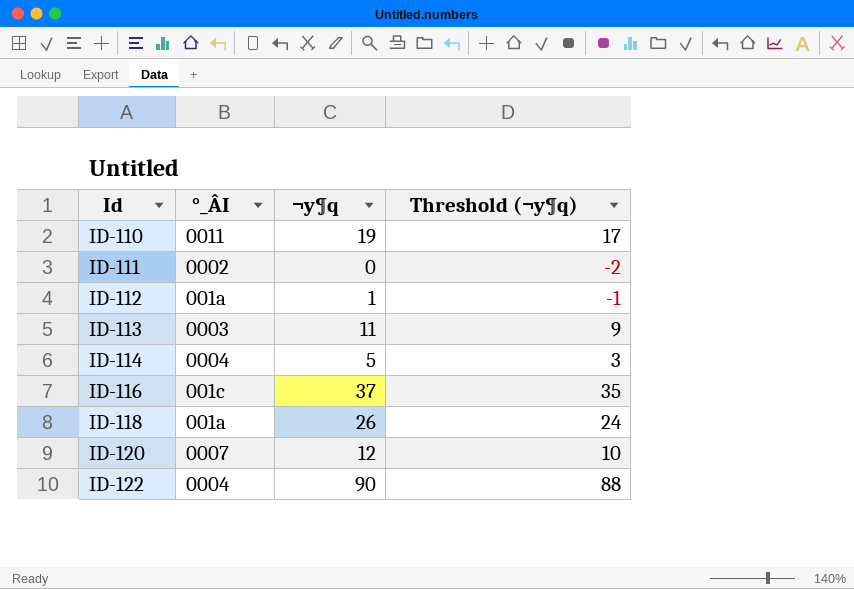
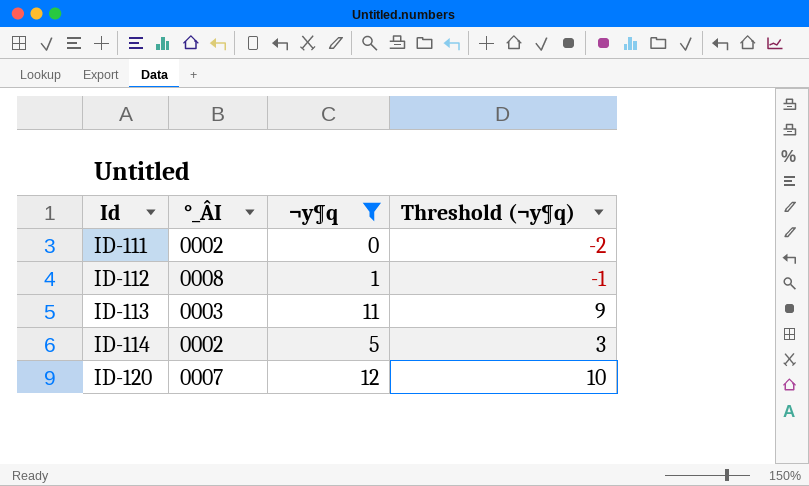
filter: none -> ¬y¶q <= 12
ID-112 | °_ÂI: 001a -> 0008
ID-114 | °_ÂI: 0004 -> 0002

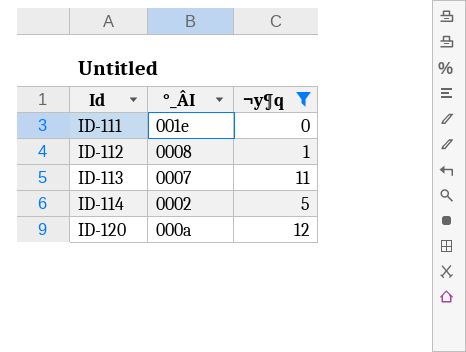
column Threshold (¬y¶q) | formula: [¬y¶q] - 2 -> none
ID-111 | °_ÂI: 0002 -> 001e
ID-113 | °_ÂI: 0003 -> 0007
ID-120 | °_ÂI: 0007 -> 000a

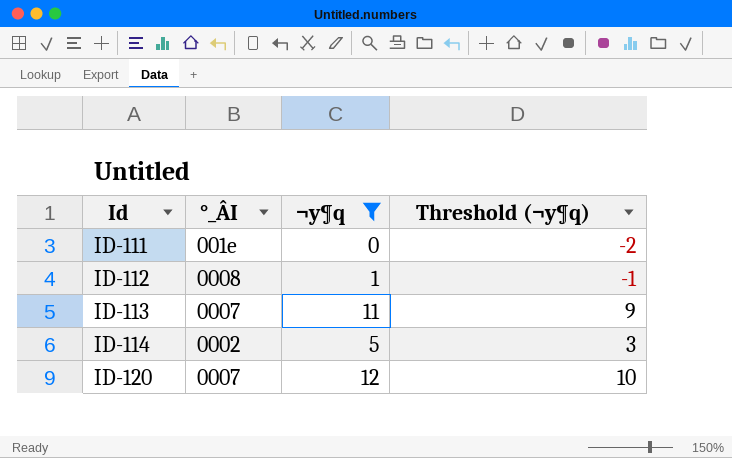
column Threshold (¬y¶q) | formula: none -> [¬y¶q] - 2
ID-120 | °_ÂI: 000a -> 0007

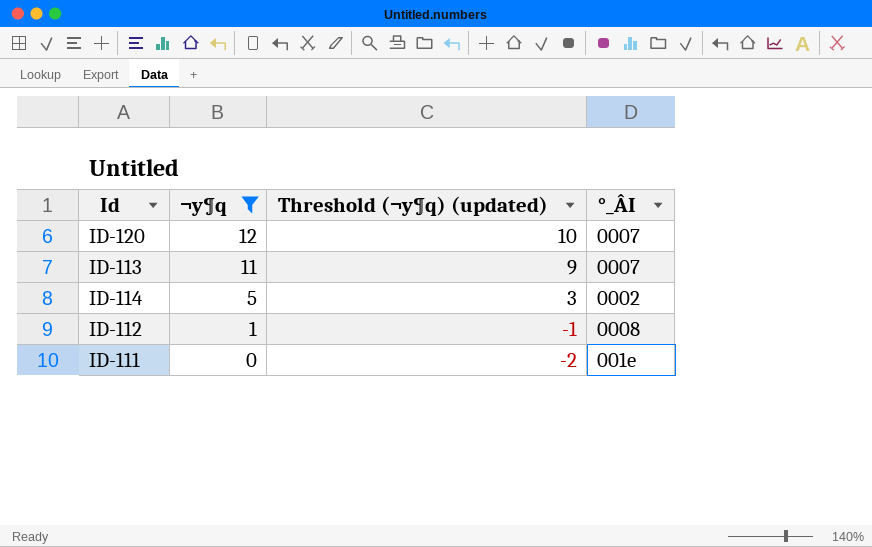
row order: Id ascending -> ¬y¶q descending
column name: Threshold (¬y¶q) -> Threshold (¬y¶q) (updated)
column °_ÂI | position: 2 -> 4

